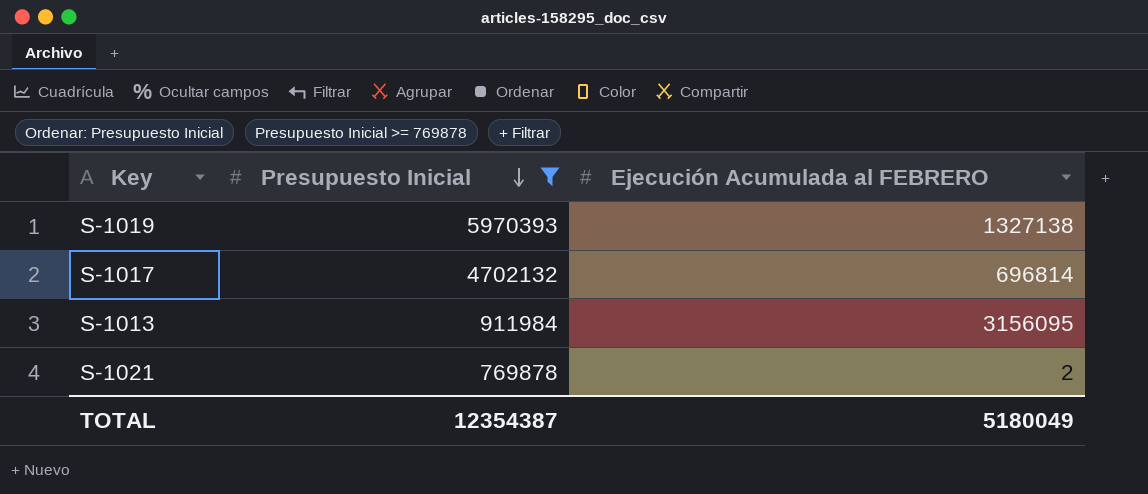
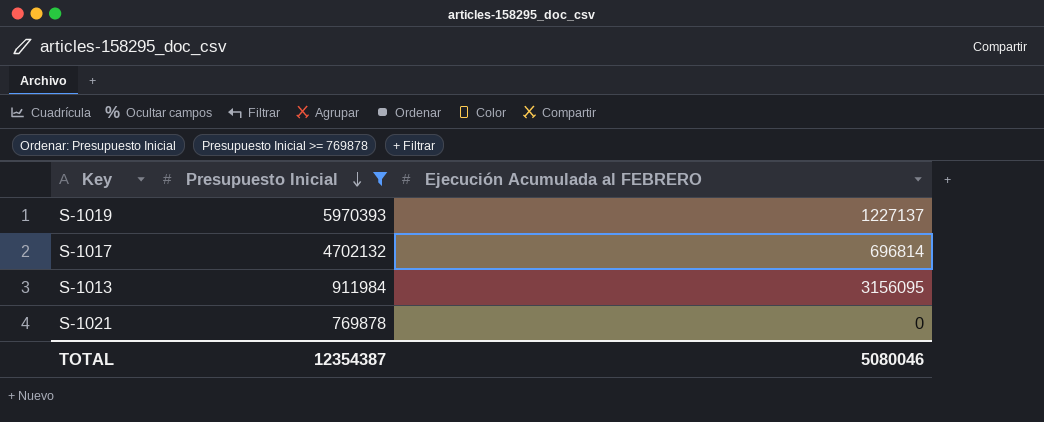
S-1019 | Ejecución Acumulada al FEBRERO: 1327138 -> 1227137
S-1021 | Ejecución Acumulada al FEBRERO: 2 -> 0
TOTAL | Ejecución Acumulada al FEBRERO: 5180049 -> 5080046

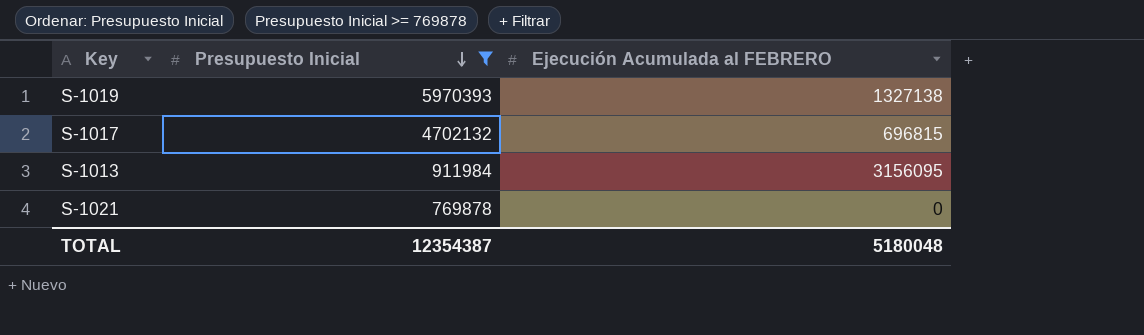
S-1019 | Ejecución Acumulada al FEBRERO: 1227137 -> 1327138
S-1017 | Ejecución Acumulada al FEBRERO: 696814 -> 696815
TOTAL | Ejecución Acumulada al FEBRERO: 5080046 -> 5180048

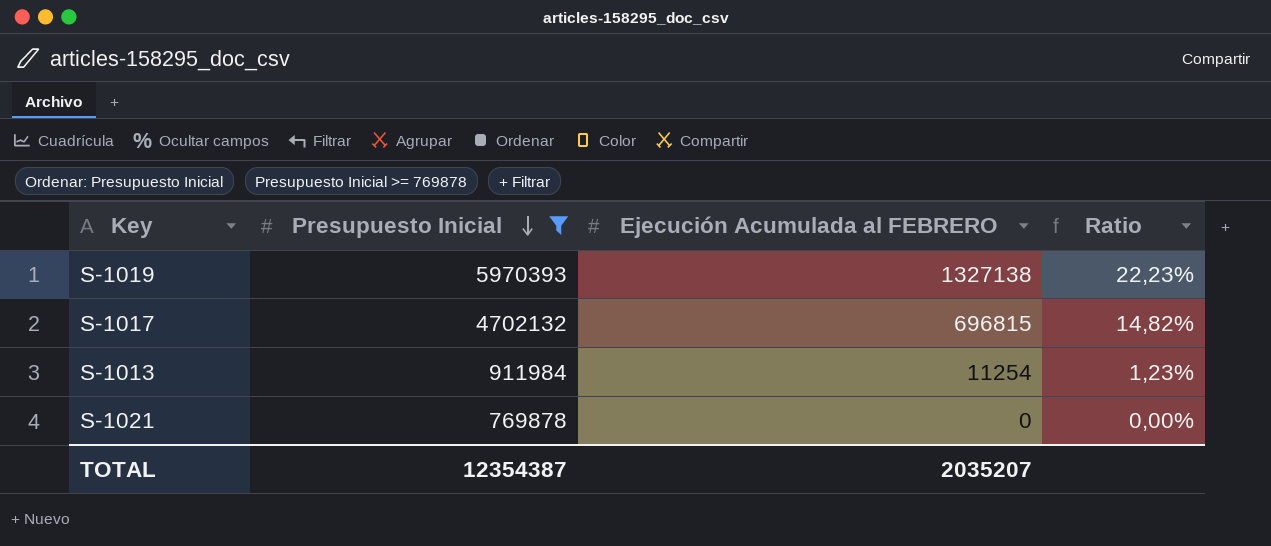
column Ratio | formula: none -> [Ejecución Acumulada al FEBRERO] / [Presupuesto Inicial]
S-1013 | Ejecución Acumulada al FEBRERO: 3156095 -> 11254
TOTAL | Ejecución Acumulada al FEBRERO: 5180048 -> 2035207

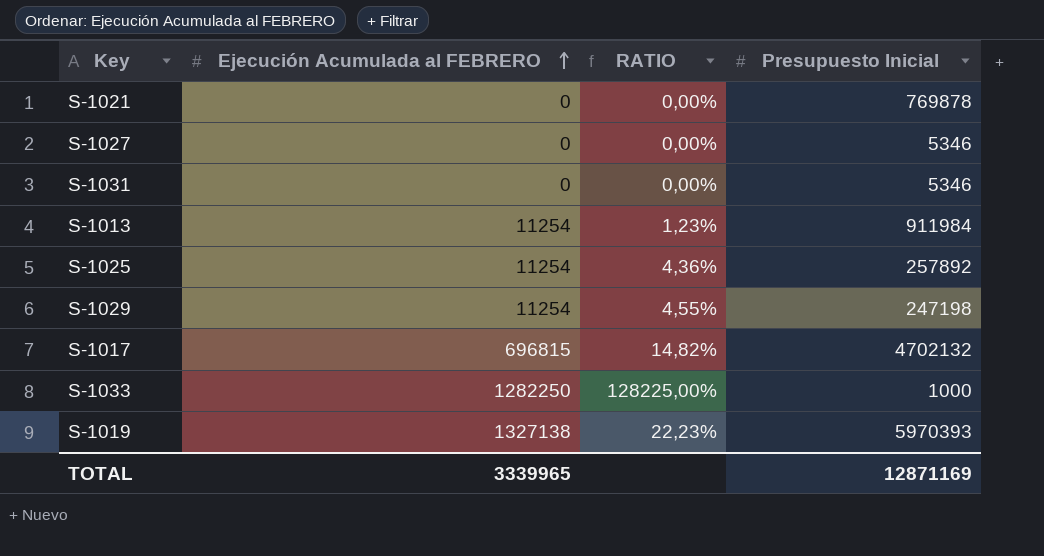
filter: Presupuesto Inicial >= 769878 -> none
row order: Presupuesto Inicial descending -> Ejecución Acumulada al FEBRERO ascending
column name: Ratio -> RATIO
column Presupuesto Inicial | position: 2 -> 4
TOTAL | Ejecución Acumulada al FEBRERO: 2035207 -> 3339965
TOTAL | Presupuesto Inicial: 12354387 -> 12871169

